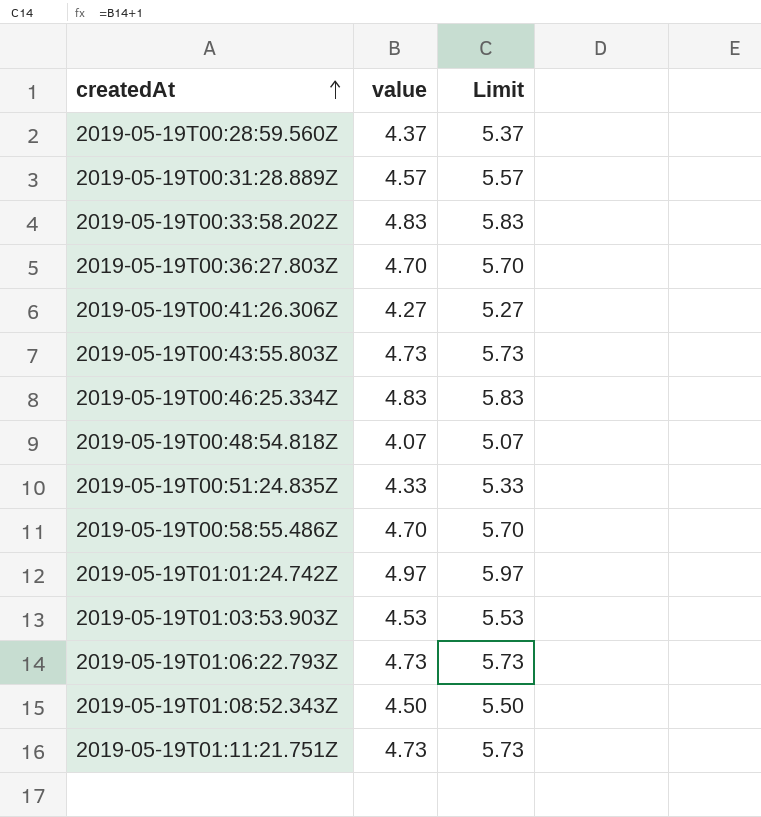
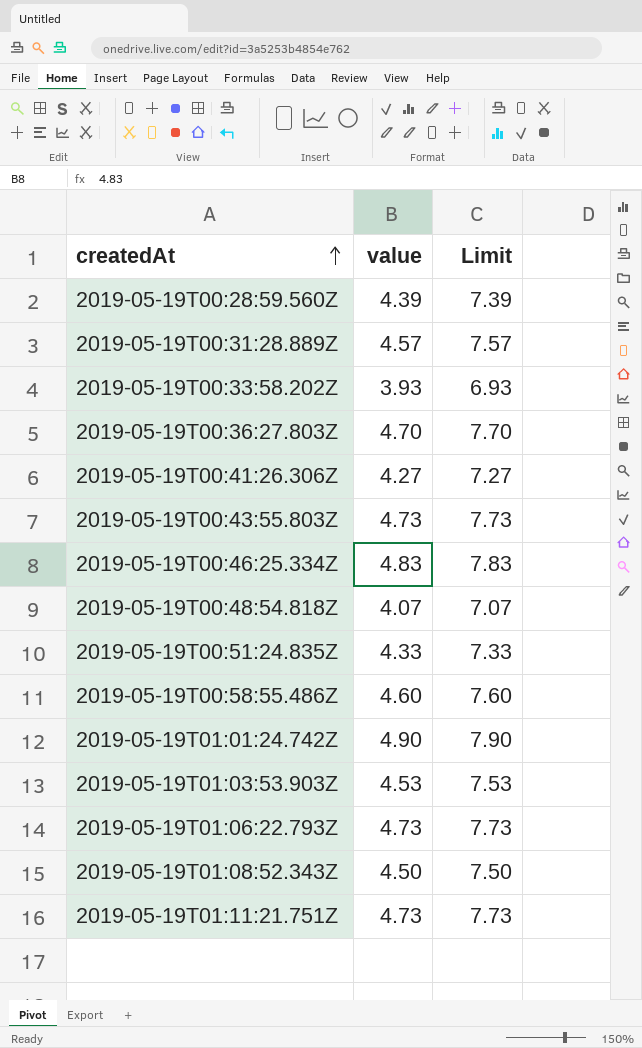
column Limit | formula: [value] + 1 -> [value] + 3
2019-05-19T00:28:59.560Z | value: 4.37 -> 4.39
2019-05-19T00:33:58.202Z | value: 4.83 -> 3.93
2019-05-19T00:58:55.486Z | value: 4.70 -> 4.60
2019-05-19T01:01:24.742Z | value: 4.97 -> 4.90

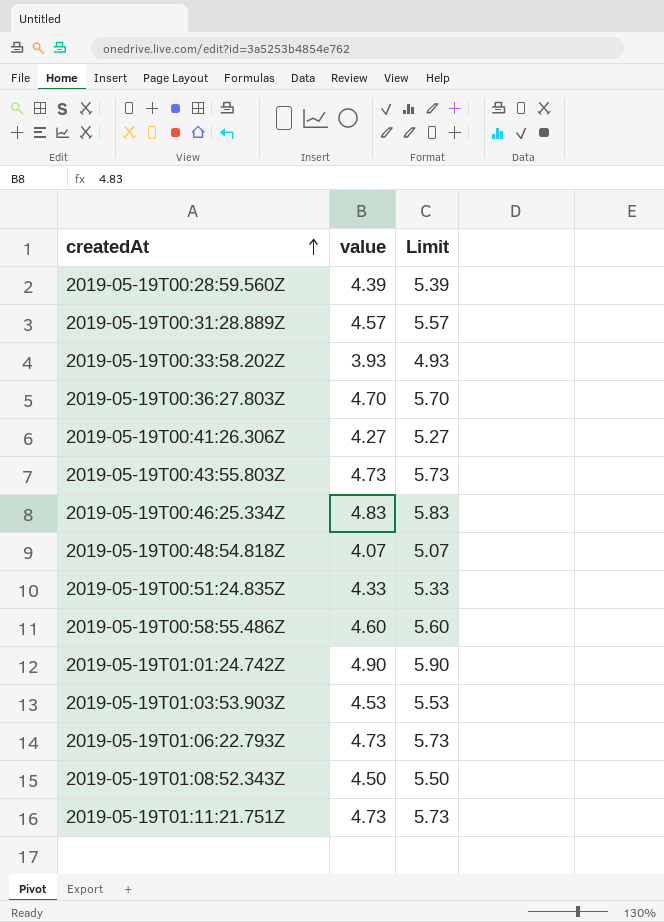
column Limit | formula: [value] + 3 -> [value] + 1

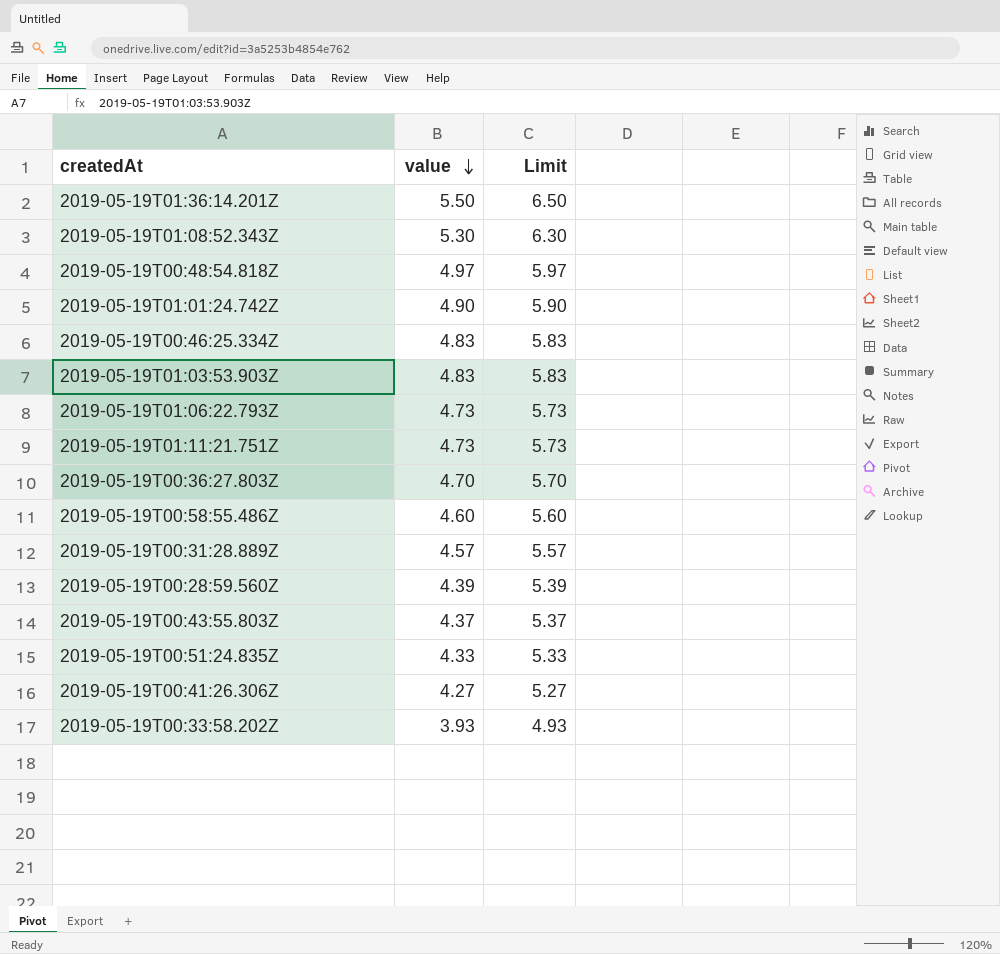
row order: createdAt ascending -> value descending
row 2019-05-19T01:36:14.201Z: none -> 5.50 | 6.50
2019-05-19T01:08:52.343Z | value: 4.50 -> 5.30
2019-05-19T01:08:52.343Z | Limit: 5.50 -> 6.30
2019-05-19T00:48:54.818Z | value: 4.07 -> 4.97
2019-05-19T00:48:54.818Z | Limit: 5.07 -> 5.97
2019-05-19T01:03:53.903Z | value: 4.53 -> 4.83
2019-05-19T01:03:53.903Z | Limit: 5.53 -> 5.83
2019-05-19T00:43:55.803Z | value: 4.73 -> 4.37
2019-05-19T00:43:55.803Z | Limit: 5.73 -> 5.37

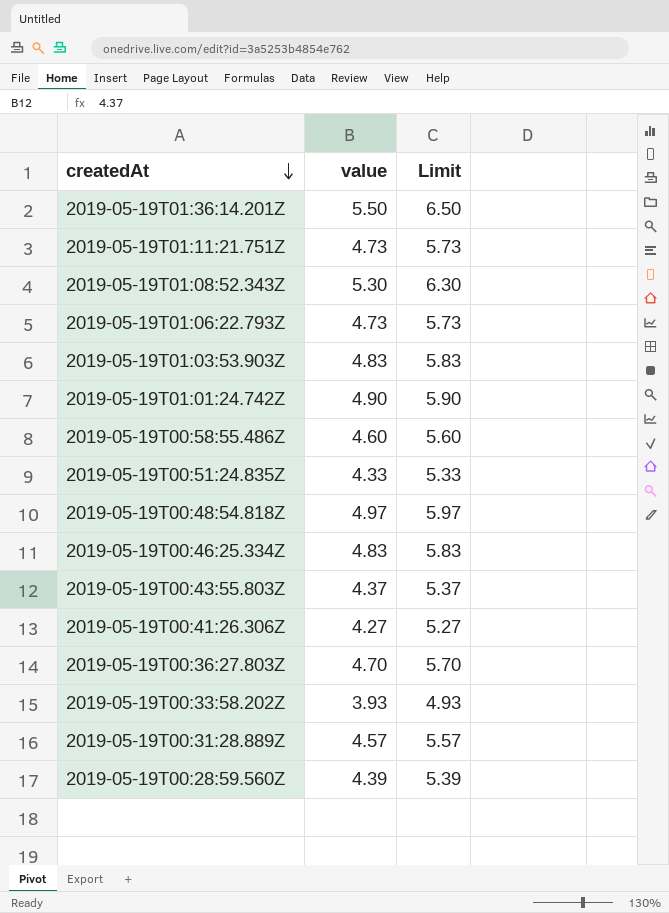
row order: value descending -> createdAt descending

